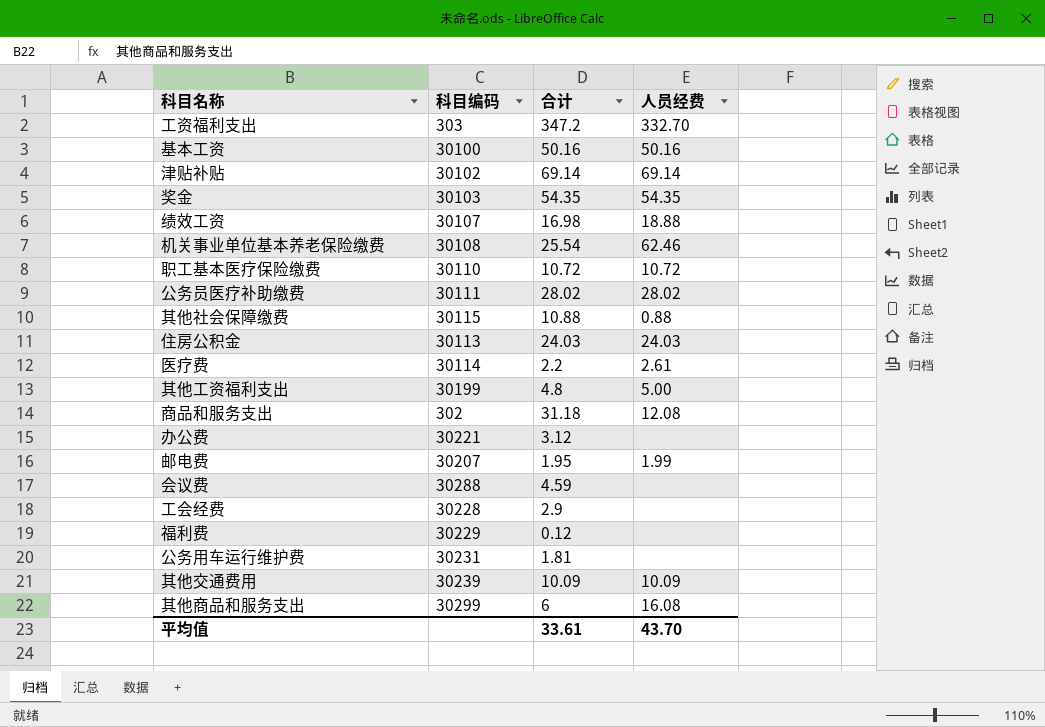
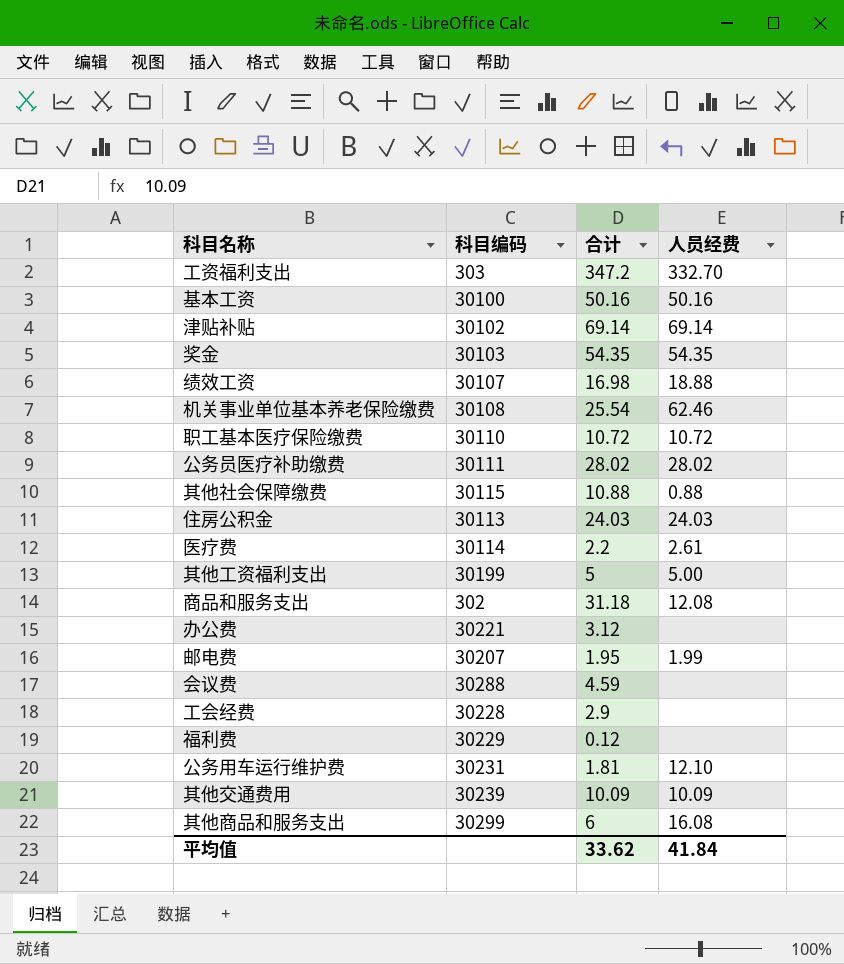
其他工资福利支出 | 合计: 4.8 -> 5
公务用车运行维护费 | 人员经费: none -> 12.10
平均值 | 合计: 33.61 -> 33.62
平均值 | 人员经费: 43.70 -> 41.84

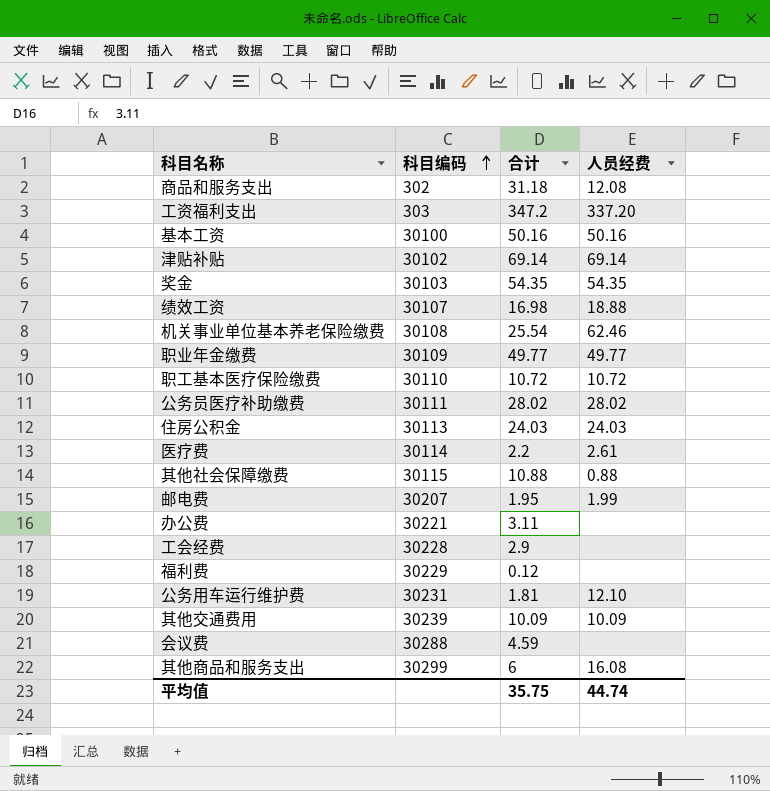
row order: none -> 科目编码 ascending
row 其他工资福利支出: 30199 | 5 | 5.00 -> none
工资福利支出 | 人员经费: 332.70 -> 337.20
row 职业年金缴费: none -> 30109 | 49.77 | 49.77
办公费 | 合计: 3.12 -> 3.11
平均值 | 合计: 33.62 -> 35.75
平均值 | 人员经费: 41.84 -> 44.74

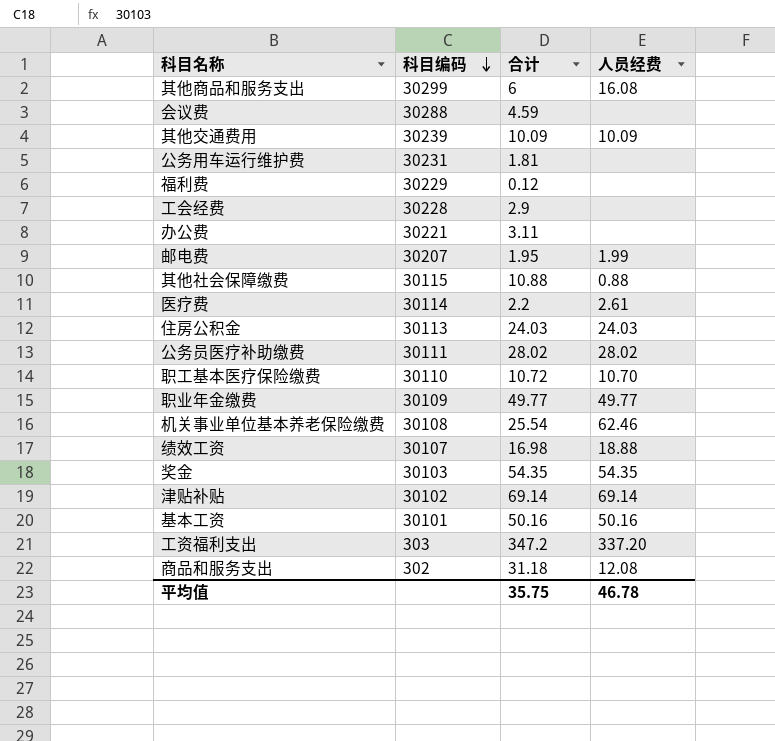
row order: 科目编码 ascending -> 科目编码 descending
公务用车运行维护费 | 人员经费: 12.10 -> none
职工基本医疗保险缴费 | 人员经费: 10.72 -> 10.70
基本工资 | 科目编码: 30100 -> 30101
平均值 | 人员经费: 44.74 -> 46.78

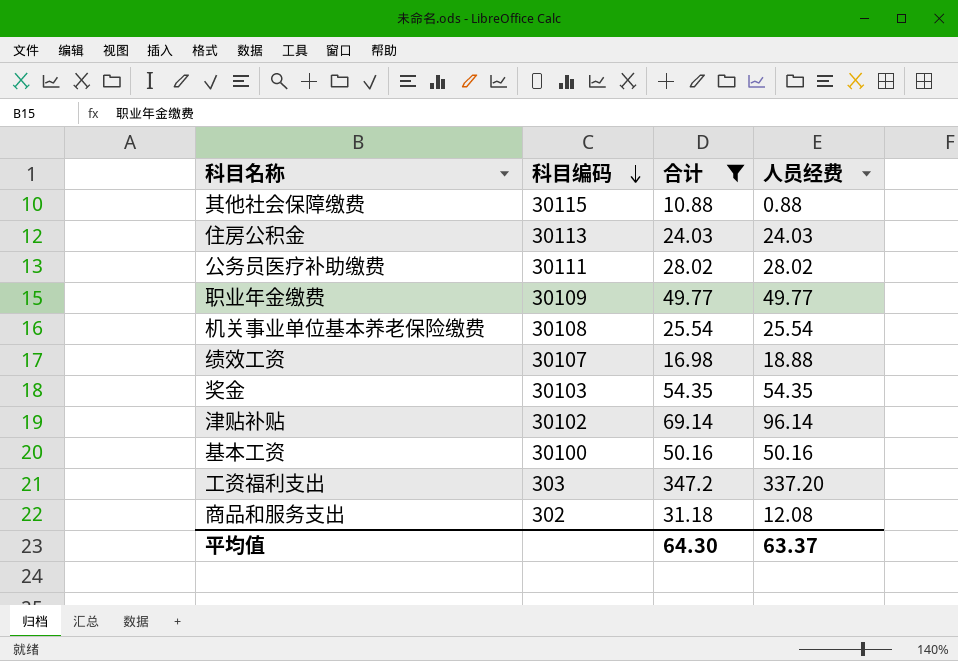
filter: none -> 合计 >= 10.88
机关事业单位基本养老保险缴费 | 人员经费: 62.46 -> 25.54
津贴补贴 | 人员经费: 69.14 -> 96.14
基本工资 | 科目编码: 30101 -> 30100
平均值 | 合计: 35.75 -> 64.30
平均值 | 人员经费: 46.78 -> 63.37

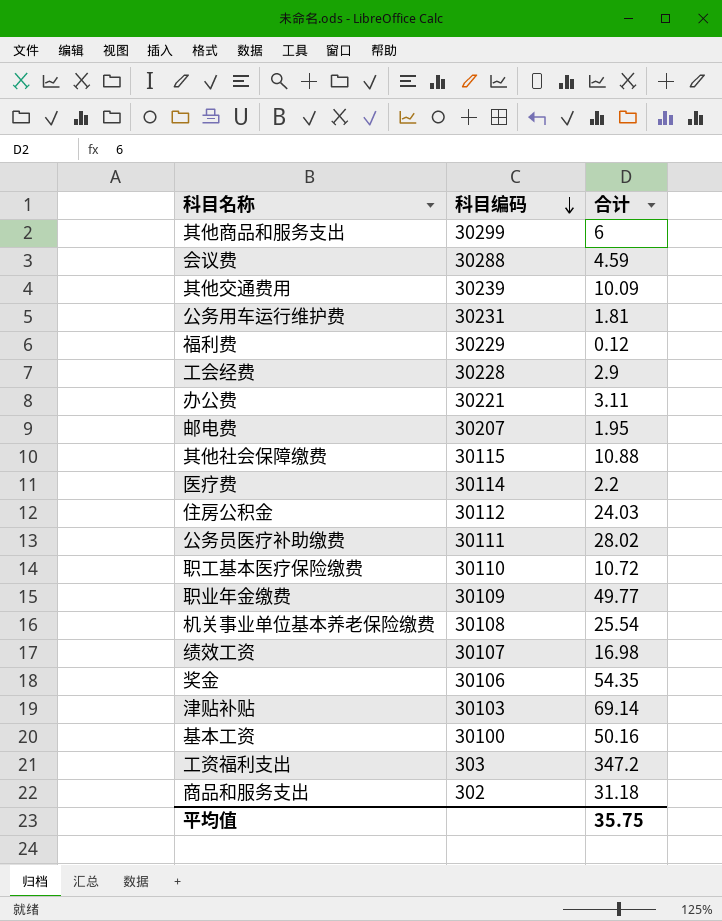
filter: 合计 >= 10.88 -> none
column 人员经费 | position: 4 -> none
住房公积金 | 科目编码: 30113 -> 30112
奖金 | 科目编码: 30103 -> 30106
津贴补贴 | 科目编码: 30102 -> 30103
平均值 | 合计: 64.30 -> 35.75

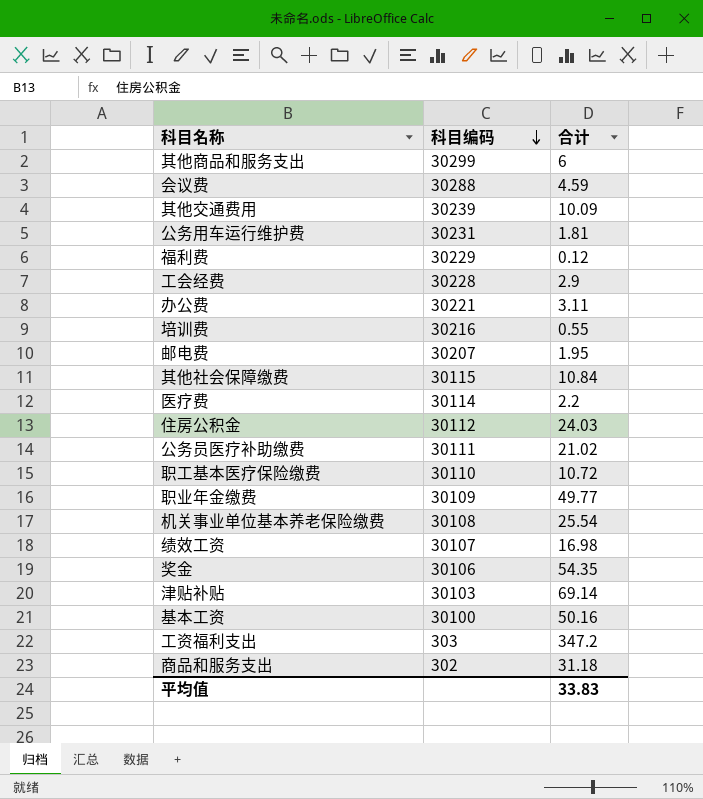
row 培训费: none -> 30216 | 0.55
其他社会保障缴费 | 合计: 10.88 -> 10.84
公务员医疗补助缴费 | 合计: 28.02 -> 21.02
平均值 | 合计: 35.75 -> 33.83

